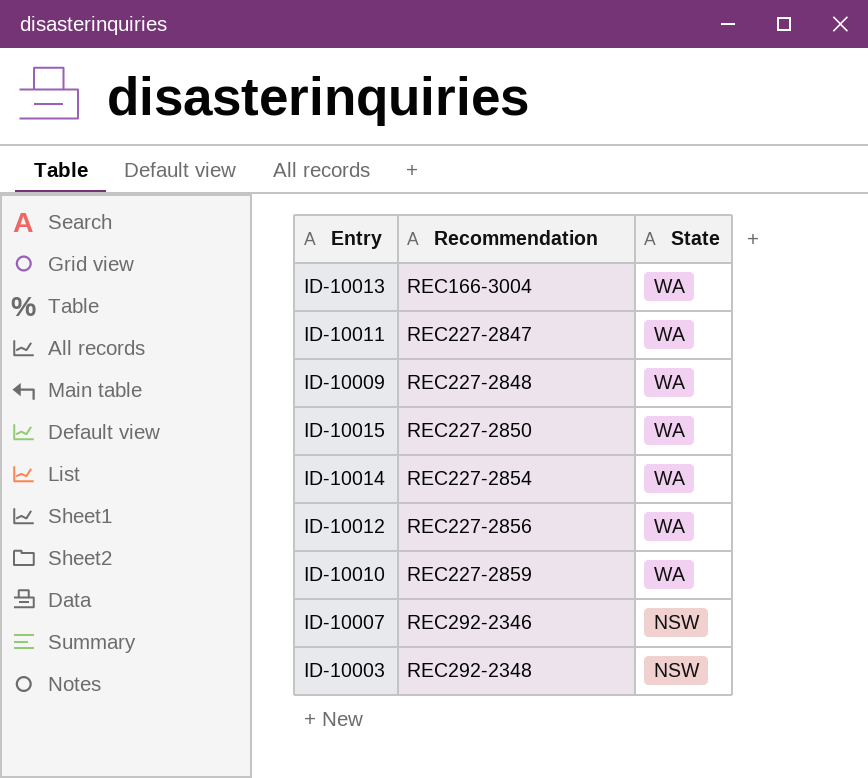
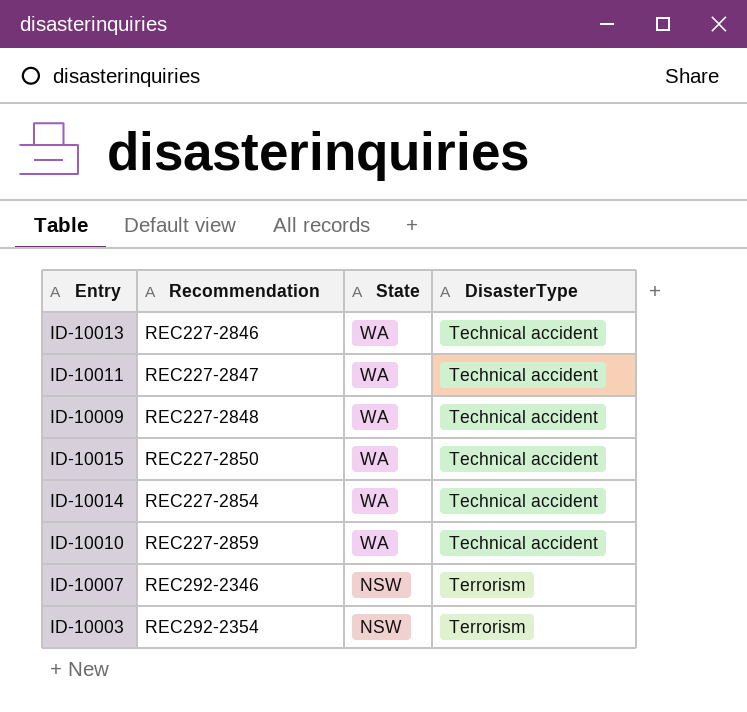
column DisasterType | position: none -> 4
row ID-10012: REC227-2856 | WA -> none
ID-10013 | Recommendation: REC166-3004 -> REC227-2846
ID-10003 | Recommendation: REC292-2348 -> REC292-2354

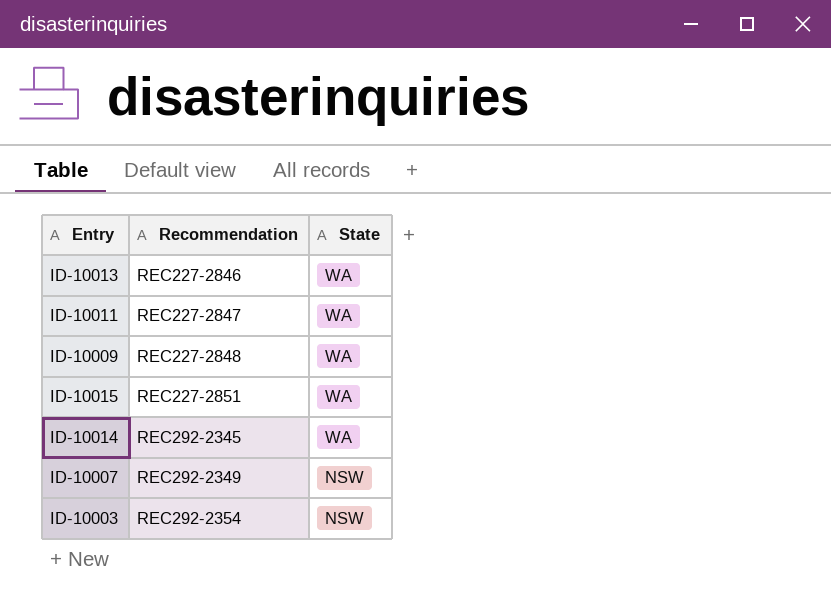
column DisasterType | position: 4 -> none
row ID-10010: REC227-2859 | WA | Technical accident -> none
ID-10015 | Recommendation: REC227-2850 -> REC227-2851
ID-10014 | Recommendation: REC227-2854 -> REC292-2345
ID-10007 | Recommendation: REC292-2346 -> REC292-2349

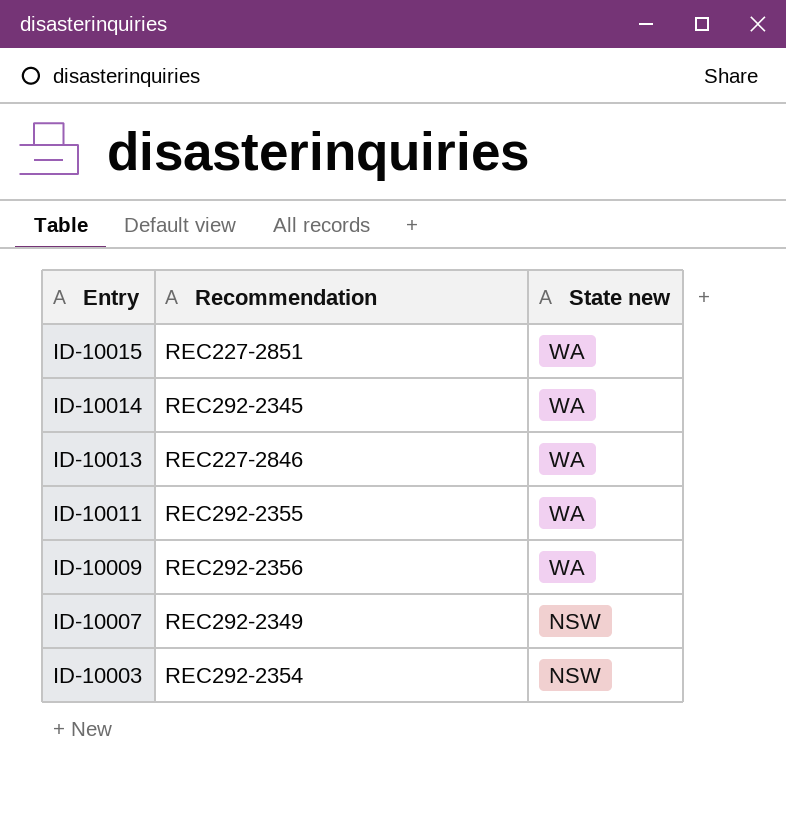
row order: Recommendation ascending -> Entry descending
column name: State -> State new
ID-10011 | Recommendation: REC227-2847 -> REC292-2355
ID-10009 | Recommendation: REC227-2848 -> REC292-2356

